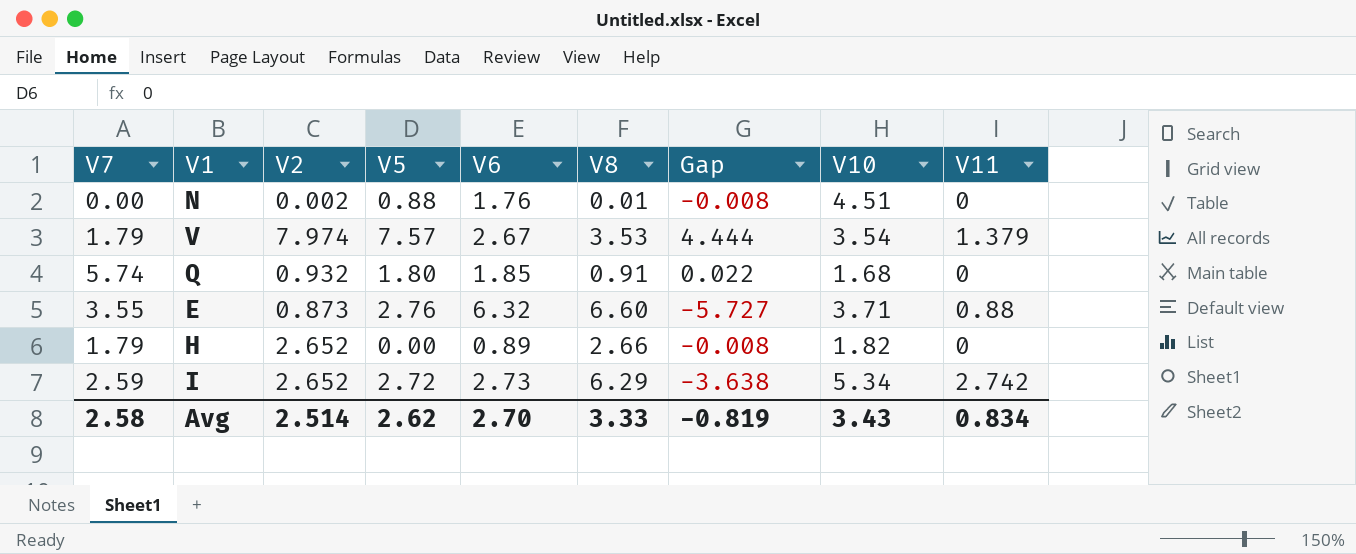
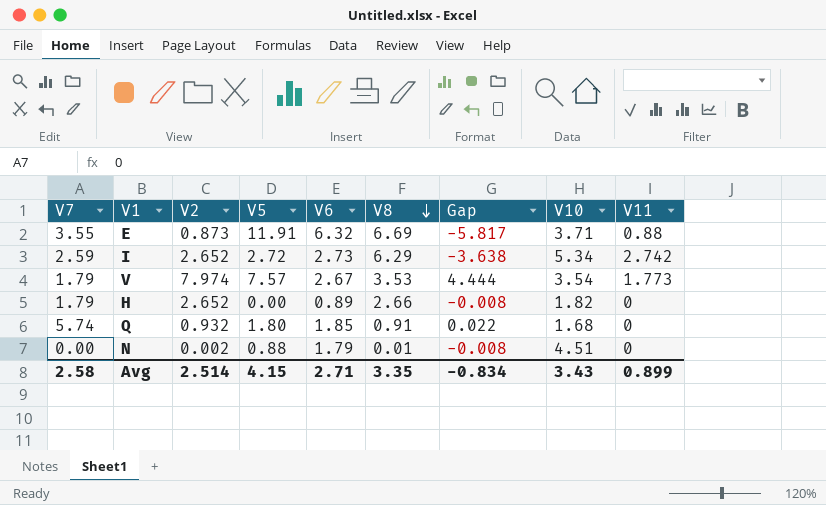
row order: none -> V8 descending
E | V5: 2.76 -> 11.91
E | V8: 6.60 -> 6.69
E | Gap: -5.727 -> -5.817
V | V11: 1.379 -> 1.773
N | V6: 1.76 -> 1.79
Avg | V5: 2.62 -> 4.15
Avg | V6: 2.70 -> 2.71
Avg | V8: 3.33 -> 3.35
Avg | Gap: -0.819 -> -0.834
Avg | V11: 0.834 -> 0.899

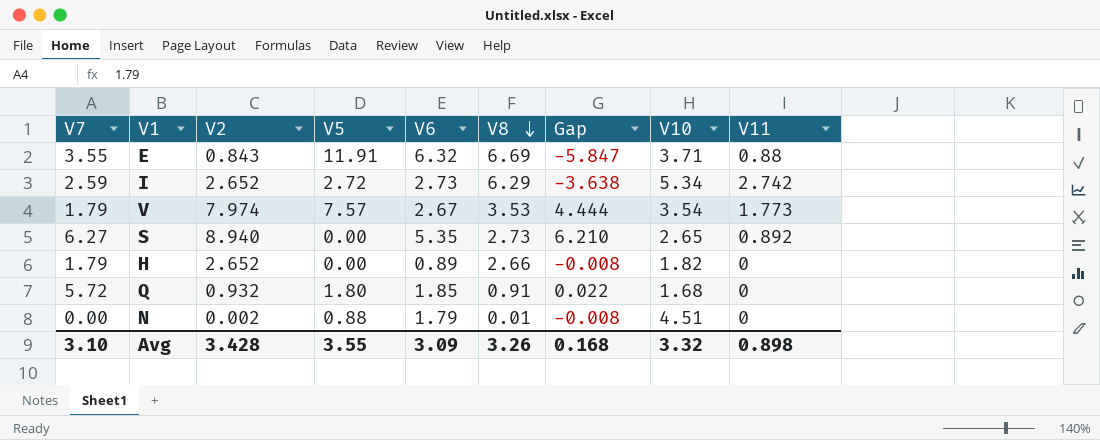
E | V2: 0.873 -> 0.843
E | Gap: -5.817 -> -5.847
row S: none -> 6.27 | 8.940 | 0.00 | 5.35 | 2.73 | 6.210 | 2.65 | 0.892
Q | V7: 5.74 -> 5.72
Avg | V7: 2.58 -> 3.10
Avg | V2: 2.514 -> 3.428
Avg | V5: 4.15 -> 3.55
Avg | V6: 2.71 -> 3.09
Avg | V8: 3.35 -> 3.26
Avg | Gap: -0.834 -> 0.168
Avg | V10: 3.43 -> 3.32
Avg | V11: 0.899 -> 0.898

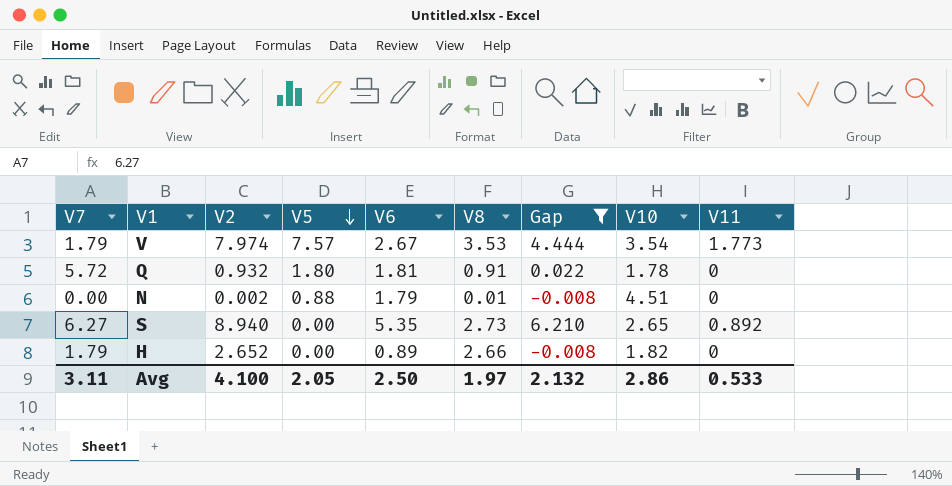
filter: none -> Gap >= -0.008
row order: V8 descending -> V5 descending
Q | V6: 1.85 -> 1.81
Q | V10: 1.68 -> 1.78
Avg | V7: 3.10 -> 3.11
Avg | V2: 3.428 -> 4.100
Avg | V5: 3.55 -> 2.05
Avg | V6: 3.09 -> 2.50
Avg | V8: 3.26 -> 1.97
Avg | Gap: 0.168 -> 2.132
Avg | V10: 3.32 -> 2.86
Avg | V11: 0.898 -> 0.533

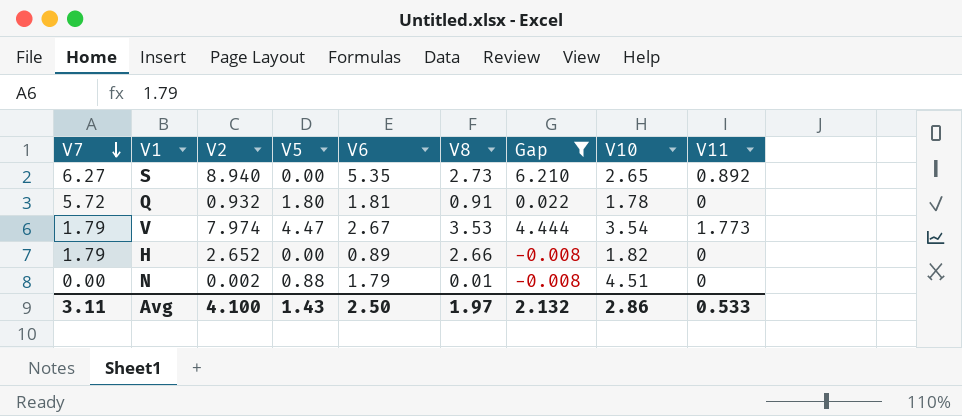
row order: V5 descending -> V7 descending
V | V5: 7.57 -> 4.47
Avg | V5: 2.05 -> 1.43

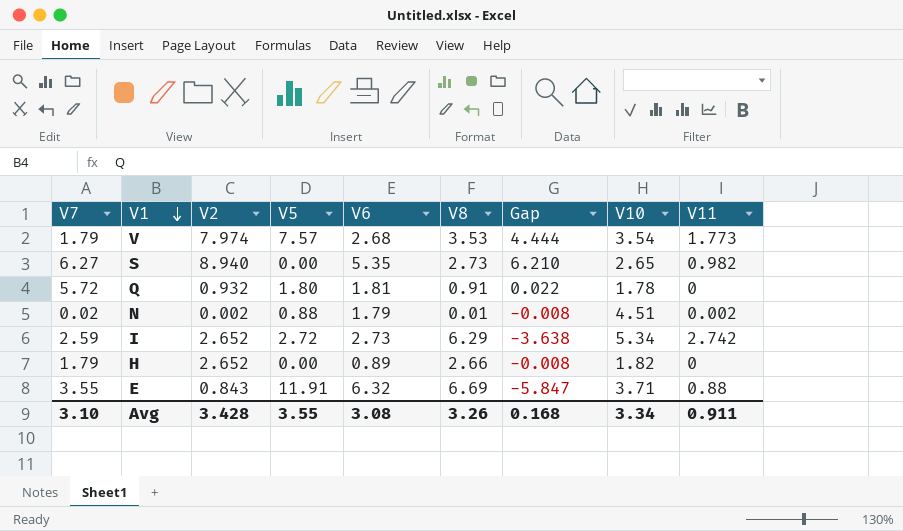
filter: Gap >= -0.008 -> none
row order: V7 descending -> V1 descending
V | V5: 4.47 -> 7.57
V | V6: 2.67 -> 2.68
S | V11: 0.892 -> 0.982
N | V7: 0.00 -> 0.02
N | V11: 0 -> 0.002
Avg | V7: 3.11 -> 3.10
Avg | V2: 4.100 -> 3.428
Avg | V5: 1.43 -> 3.55
Avg | V6: 2.50 -> 3.08
Avg | V8: 1.97 -> 3.26
Avg | Gap: 2.132 -> 0.168
Avg | V10: 2.86 -> 3.34
Avg | V11: 0.533 -> 0.911

